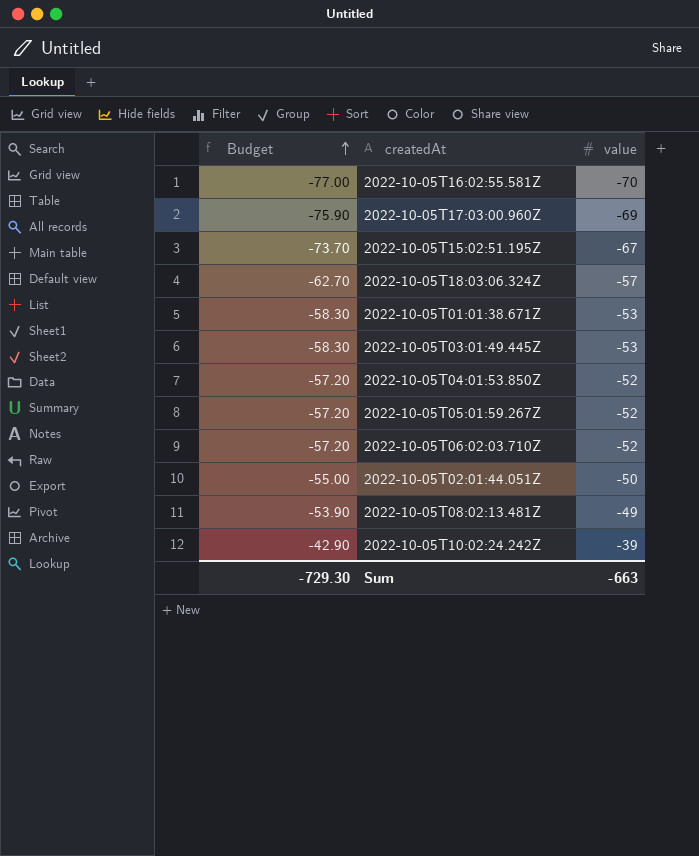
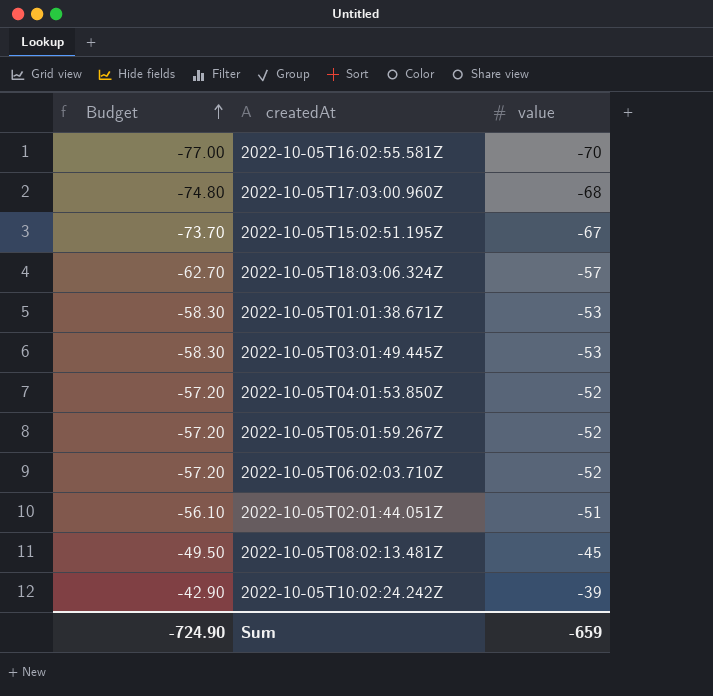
2022-10-05T17:03:00.960Z | Budget: -75.90 -> -74.80
2022-10-05T17:03:00.960Z | value: -69 -> -68
2022-10-05T02:01:44.051Z | Budget: -55.00 -> -56.10
2022-10-05T02:01:44.051Z | value: -50 -> -51
2022-10-05T08:02:13.481Z | Budget: -53.90 -> -49.50
2022-10-05T08:02:13.481Z | value: -49 -> -45
Sum | Budget: -729.30 -> -724.90
Sum | value: -663 -> -659

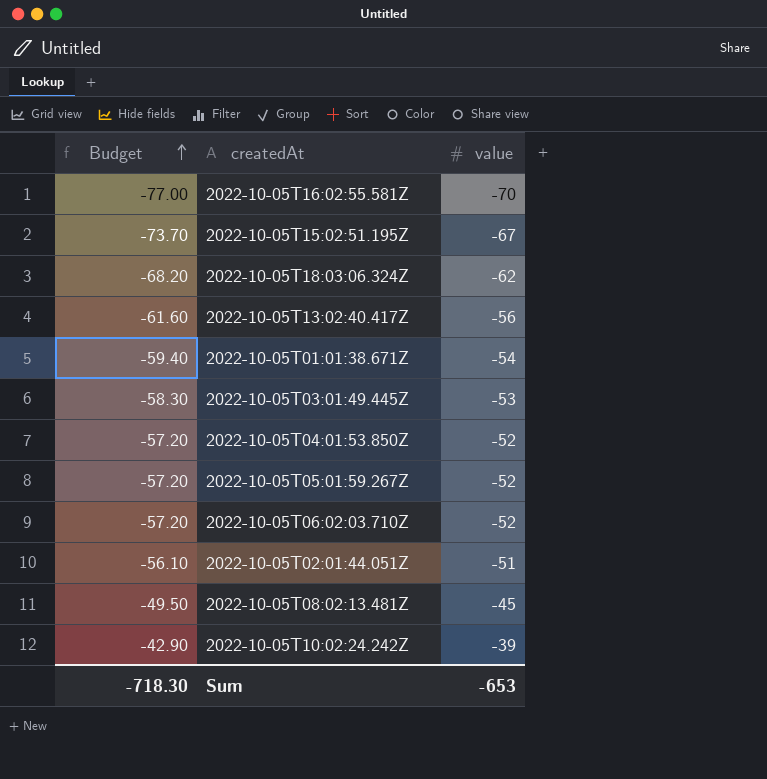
row 2022-10-05T17:03:00.960Z: -74.80 | -68 -> none
2022-10-05T18:03:06.324Z | Budget: -62.70 -> -68.20
2022-10-05T18:03:06.324Z | value: -57 -> -62
row 2022-10-05T13:02:40.417Z: none -> -61.60 | -56
2022-10-05T01:01:38.671Z | Budget: -58.30 -> -59.40
2022-10-05T01:01:38.671Z | value: -53 -> -54
Sum | Budget: -724.90 -> -718.30
Sum | value: -659 -> -653

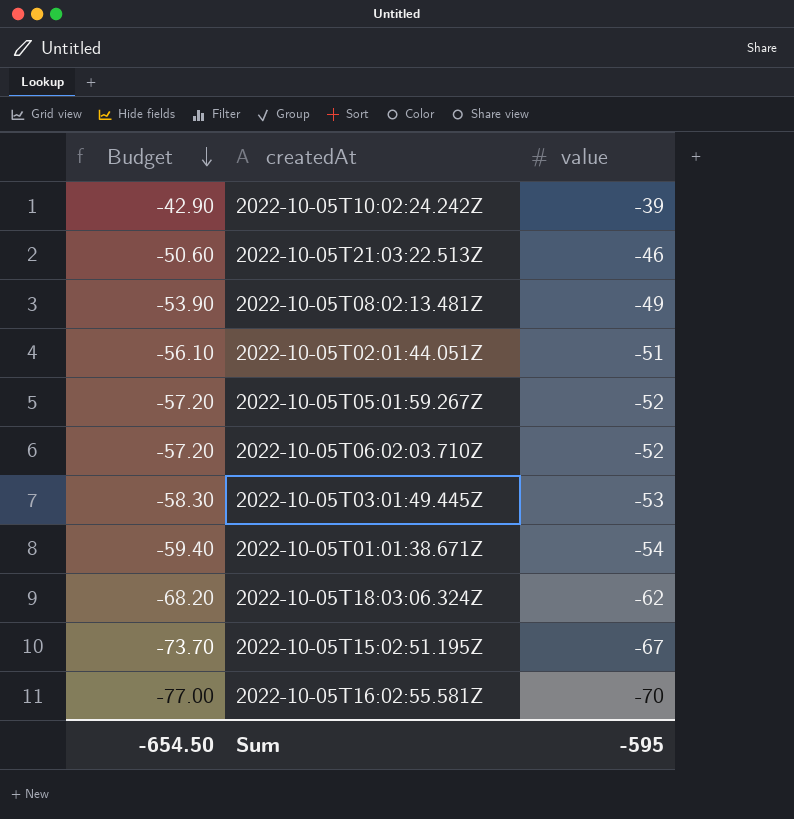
row order: Budget ascending -> Budget descending
row 2022-10-05T13:02:40.417Z: -61.60 | -56 -> none
row 2022-10-05T04:01:53.850Z: -57.20 | -52 -> none
row 2022-10-05T21:03:22.513Z: none -> -50.60 | -46
2022-10-05T08:02:13.481Z | Budget: -49.50 -> -53.90
2022-10-05T08:02:13.481Z | value: -45 -> -49
Sum | Budget: -718.30 -> -654.50
Sum | value: -653 -> -595

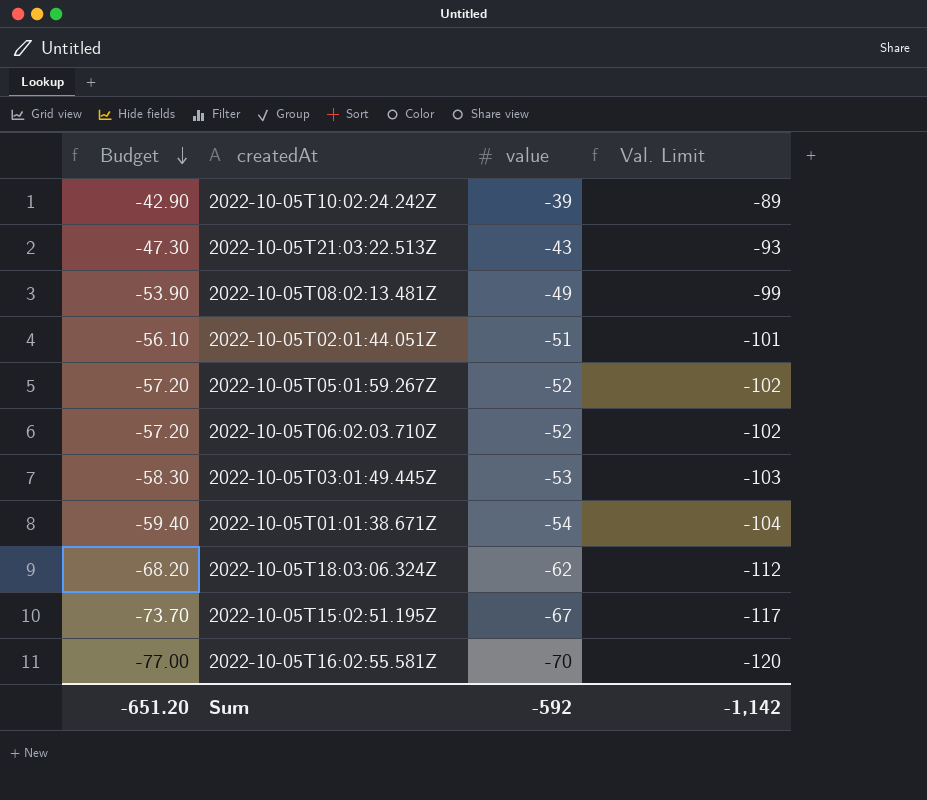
column Val. Limit | formula: none -> [value] - 50
2022-10-05T21:03:22.513Z | Budget: -50.60 -> -47.30
2022-10-05T21:03:22.513Z | value: -46 -> -43
Sum | Budget: -654.50 -> -651.20
Sum | value: -595 -> -592

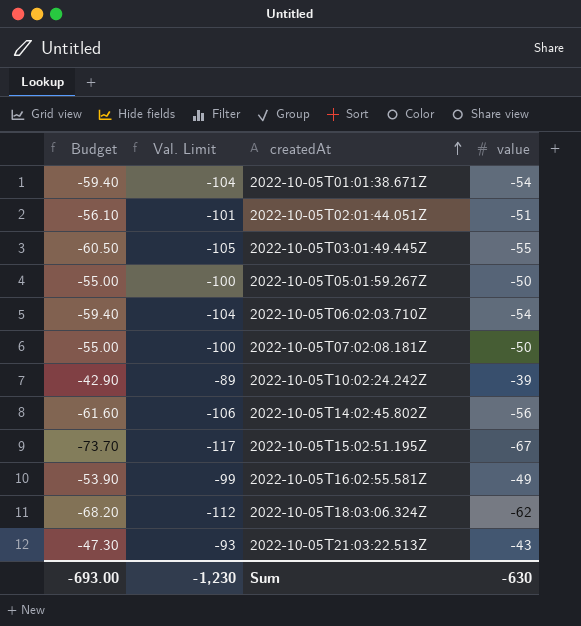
row order: Budget descending -> createdAt ascending
column Val. Limit | position: 4 -> 2
row 2022-10-05T08:02:13.481Z: -53.90 | -49 | -99 -> none
2022-10-05T03:01:49.445Z | Budget: -58.30 -> -60.50
2022-10-05T03:01:49.445Z | Val. Limit: -103 -> -105
2022-10-05T03:01:49.445Z | value: -53 -> -55
2022-10-05T05:01:59.267Z | Budget: -57.20 -> -55.00
2022-10-05T05:01:59.267Z | Val. Limit: -102 -> -100
2022-10-05T05:01:59.267Z | value: -52 -> -50
2022-10-05T06:02:03.710Z | Budget: -57.20 -> -59.40
2022-10-05T06:02:03.710Z | Val. Limit: -102 -> -104
2022-10-05T06:02:03.710Z | value: -52 -> -54
row 2022-10-05T07:02:08.181Z: none -> -55.00 | -100 | -50
row 2022-10-05T14:02:45.802Z: none -> -61.60 | -106 | -56
2022-10-05T16:02:55.581Z | Budget: -77.00 -> -53.90
2022-10-05T16:02:55.581Z | Val. Limit: -120 -> -99
2022-10-05T16:02:55.581Z | value: -70 -> -49
Sum | Budget: -651.20 -> -693.00
Sum | Val. Limit: -1,142 -> -1,230
Sum | value: -592 -> -630

